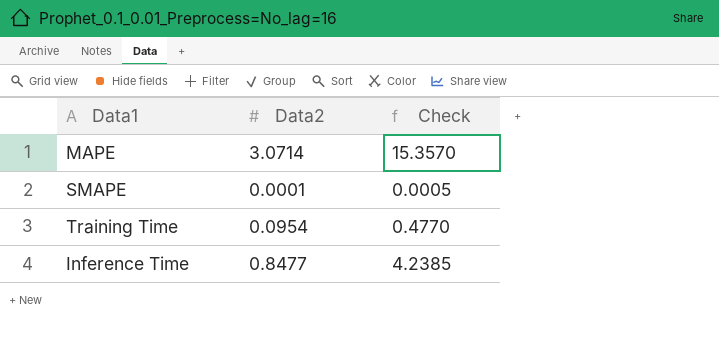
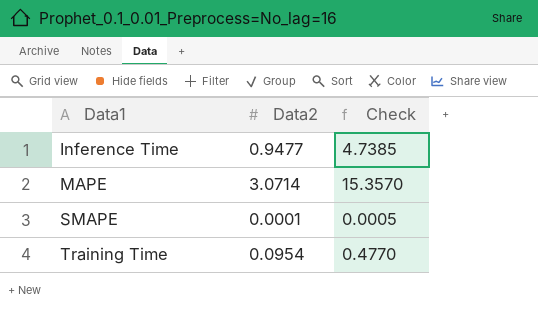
row order: none -> Data1 ascending
Inference Time | Data2: 0.8477 -> 0.9477
Inference Time | Check: 4.2385 -> 4.7385

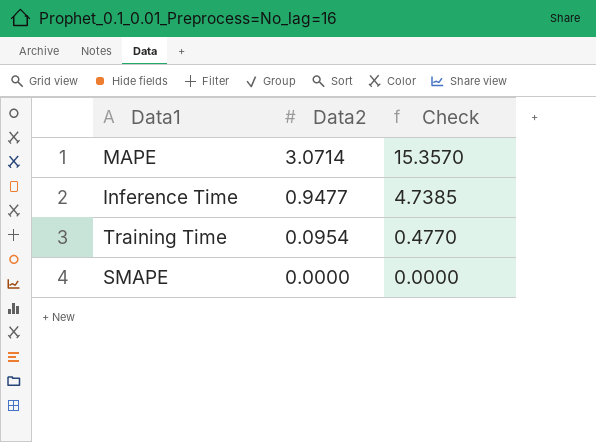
row order: Data1 ascending -> Data2 descending
SMAPE | Data2: 0.0001 -> 0.0000
SMAPE | Check: 0.0005 -> 0.0000

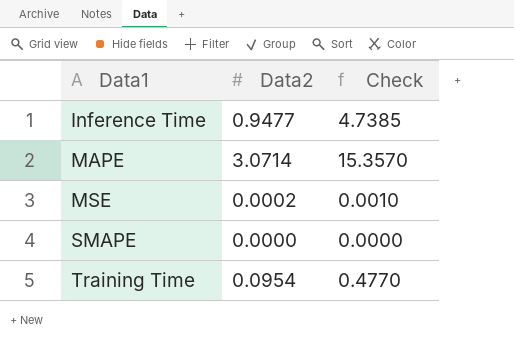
row order: Data2 descending -> Data1 ascending
row MSE: none -> 0.0002 | 0.0010

